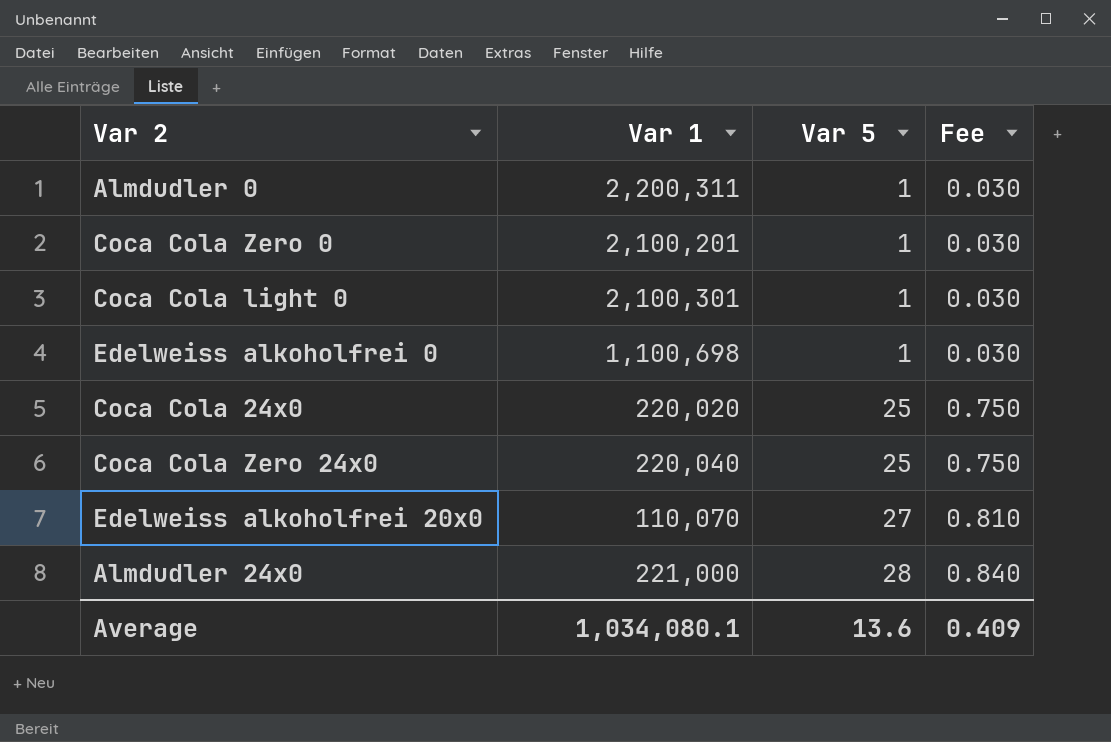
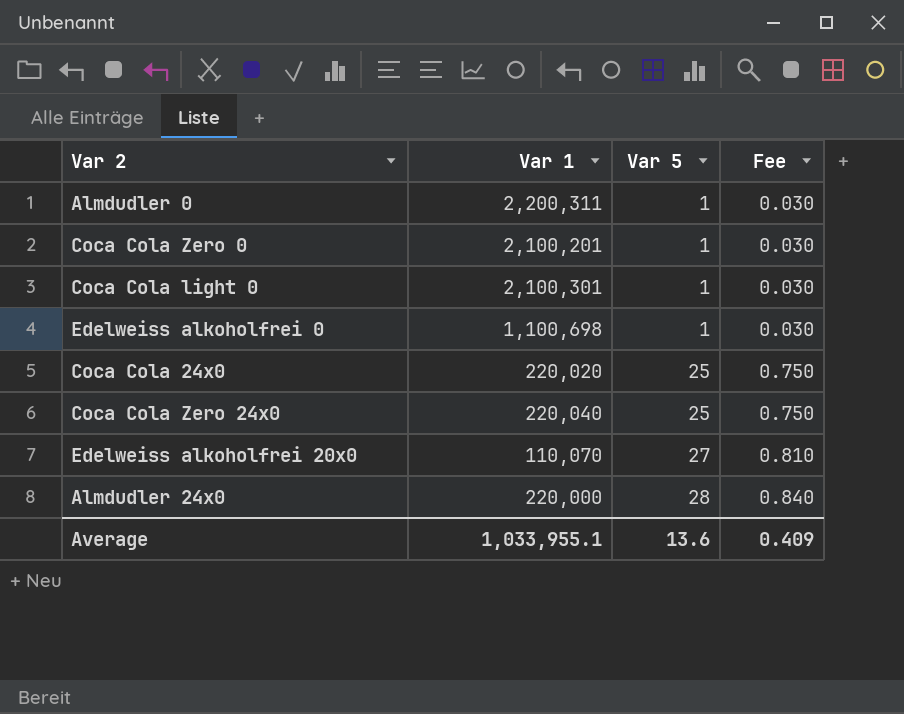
Almdudler 24x0 | Var 1: 221,000 -> 220,000
Average | Var 1: 1,034,080.1 -> 1,033,955.1

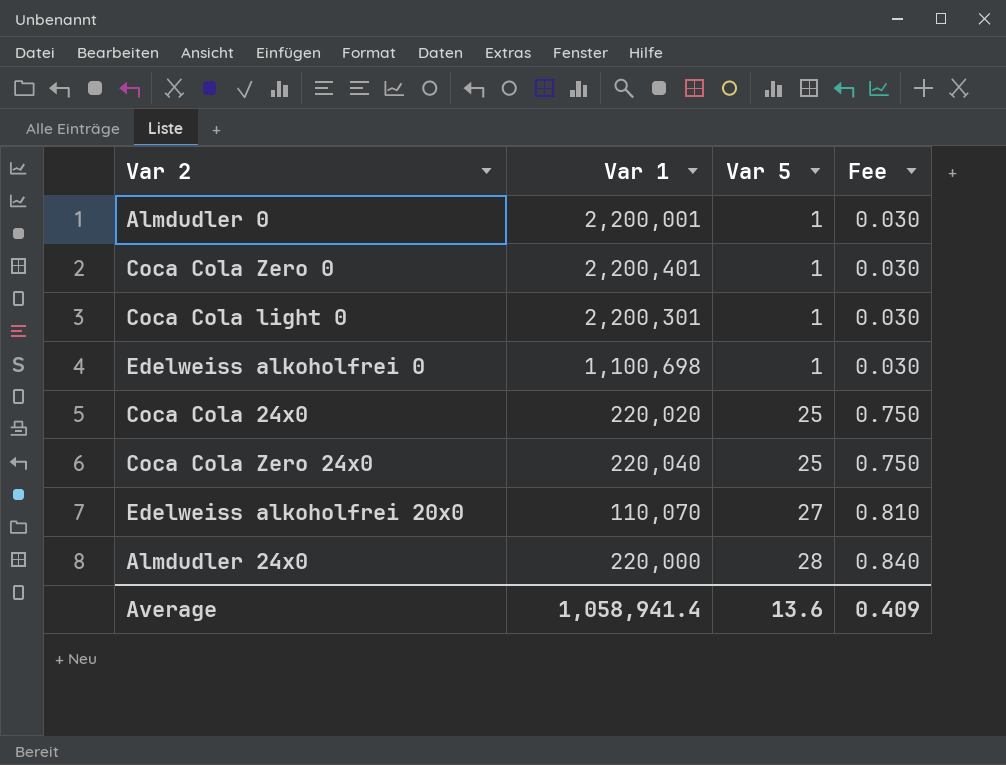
Almdudler 0 | Var 1: 2,200,311 -> 2,200,001
Coca Cola Zero 0 | Var 1: 2,100,201 -> 2,200,401
Coca Cola light 0 | Var 1: 2,100,301 -> 2,200,301
Average | Var 1: 1,033,955.1 -> 1,058,941.4

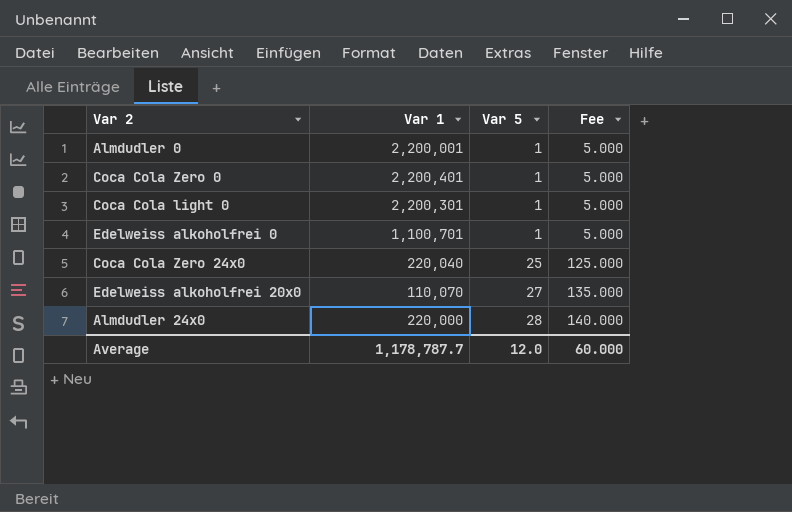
column Fee | formula: [Var 5] * 0.03 -> [Var 5] * 5
row Coca Cola 24x0: 220,020 | 25 | 0.750 -> none
Edelweiss alkoholfrei 0 | Var 1: 1,100,698 -> 1,100,701
Average | Var 1: 1,058,941.4 -> 1,178,787.7
Average | Var 5: 13.6 -> 12.0
Average | Fee: 0.409 -> 60.000

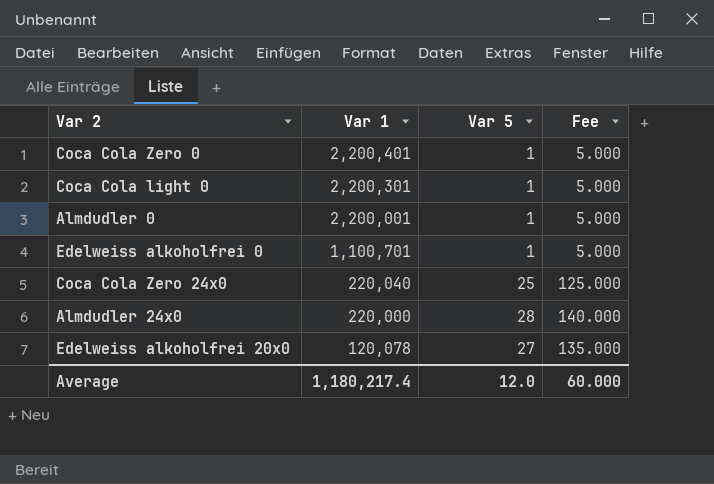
row order: Var 5 ascending -> Var 1 descending
Edelweiss alkoholfrei 20x0 | Var 1: 110,070 -> 120,078
Average | Var 1: 1,178,787.7 -> 1,180,217.4

